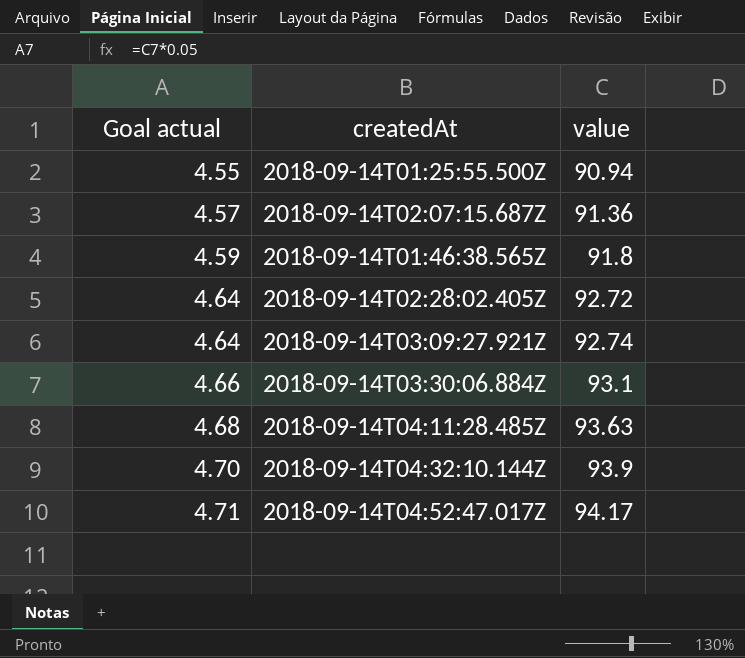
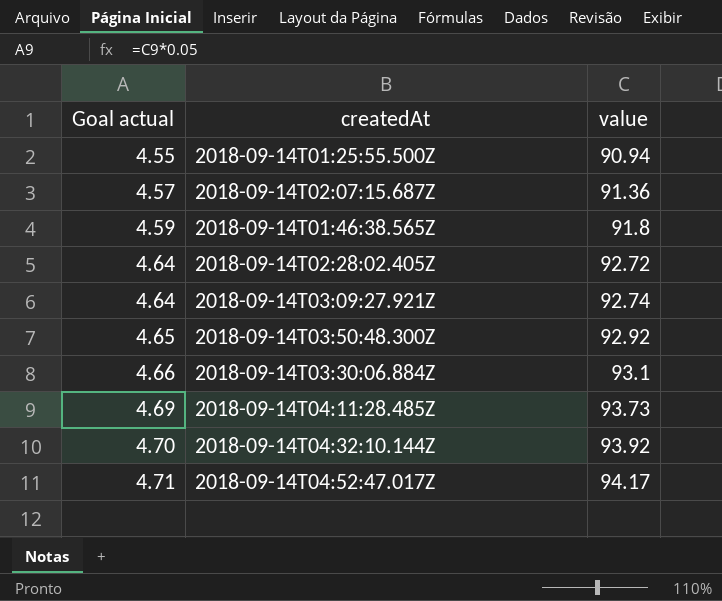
row 2018-09-14T03:50:48.300Z: none -> 4.65 | 92.92
2018-09-14T04:11:28.485Z | Goal actual: 4.68 -> 4.69
2018-09-14T04:11:28.485Z | value: 93.63 -> 93.73
2018-09-14T04:32:10.144Z | value: 93.9 -> 93.92

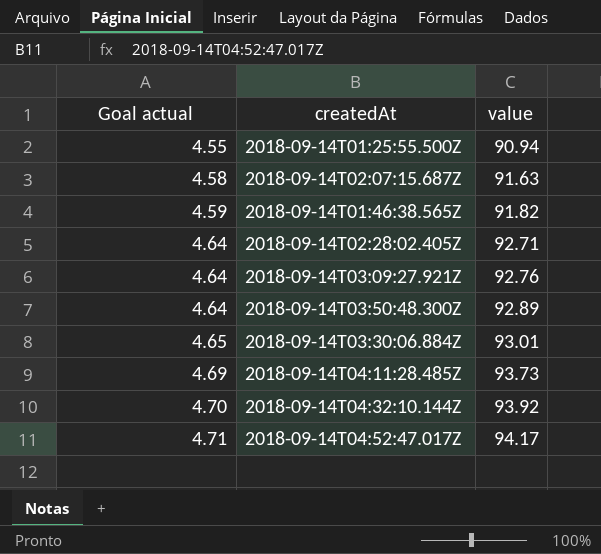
2018-09-14T02:07:15.687Z | Goal actual: 4.57 -> 4.58
2018-09-14T02:07:15.687Z | value: 91.36 -> 91.63
2018-09-14T01:46:38.565Z | value: 91.8 -> 91.82
2018-09-14T02:28:02.405Z | value: 92.72 -> 92.71
2018-09-14T03:09:27.921Z | value: 92.74 -> 92.76
2018-09-14T03:50:48.300Z | Goal actual: 4.65 -> 4.64
2018-09-14T03:50:48.300Z | value: 92.92 -> 92.89
2018-09-14T03:30:06.884Z | Goal actual: 4.66 -> 4.65
2018-09-14T03:30:06.884Z | value: 93.1 -> 93.01

